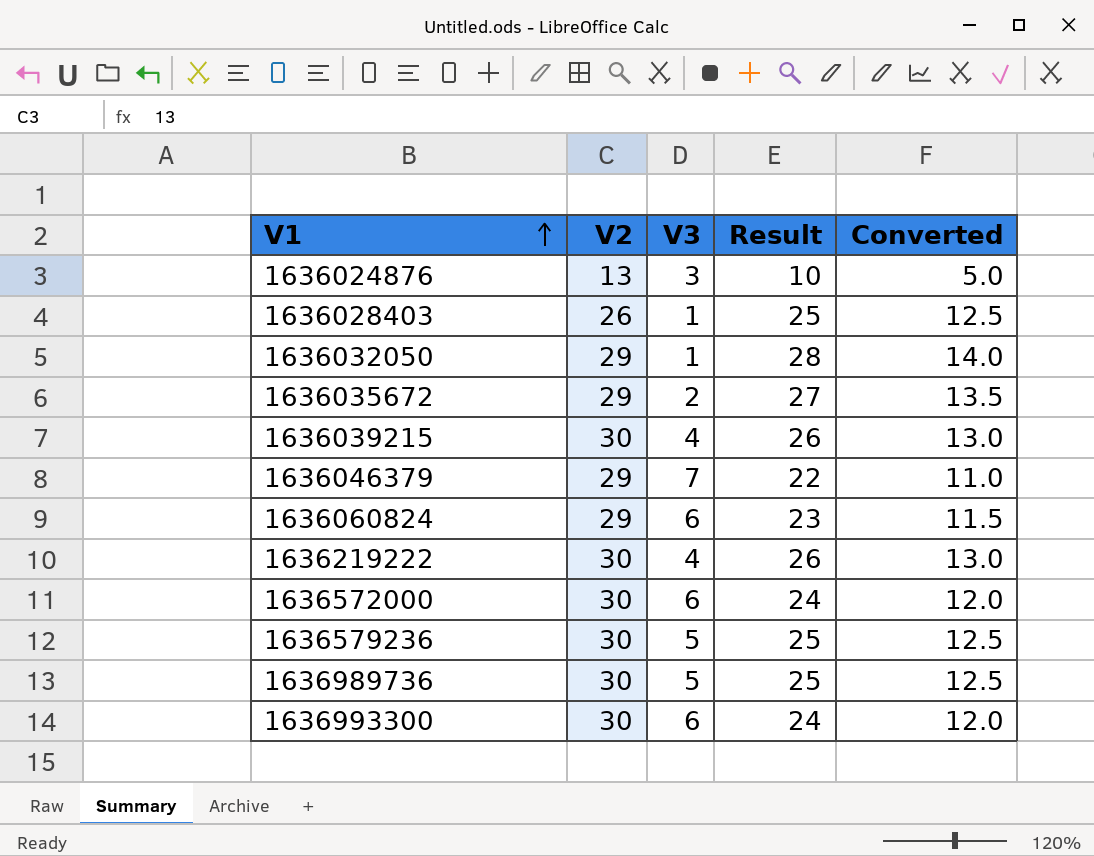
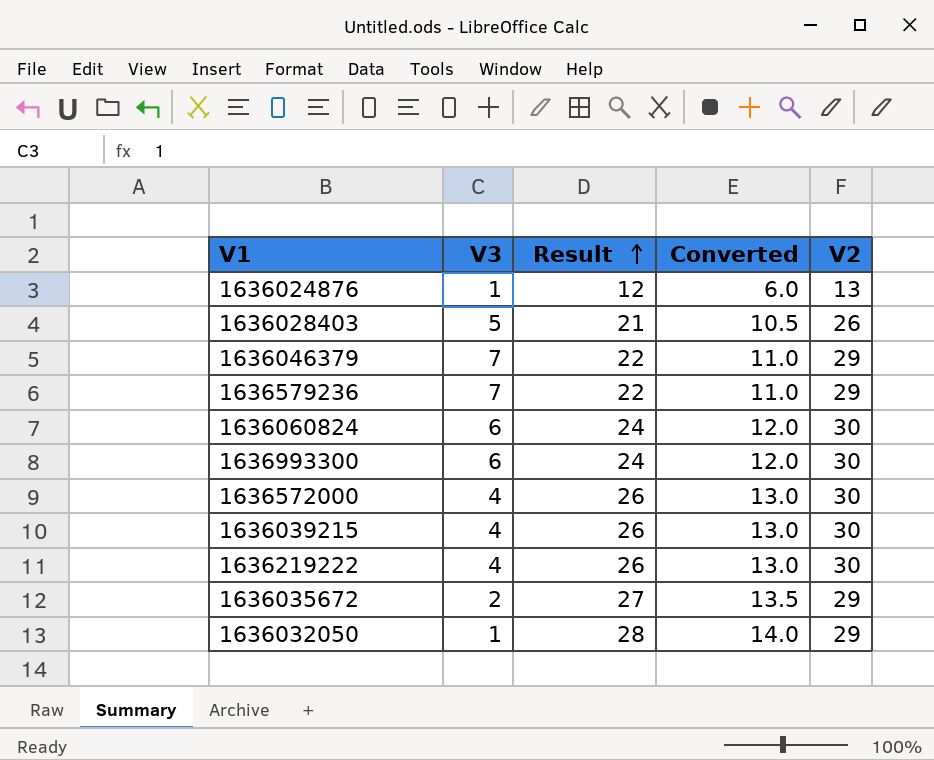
row order: V1 ascending -> Result ascending
column V2 | position: 2 -> 5
row 1636989736: 30 | 5 | 25 | 12.5 -> none
1636024876 | V3: 3 -> 1
1636024876 | Result: 10 -> 12
1636024876 | Converted: 5.0 -> 6.0
1636028403 | V3: 1 -> 5
1636028403 | Result: 25 -> 21
1636028403 | Converted: 12.5 -> 10.5
1636579236 | V3: 5 -> 7
1636579236 | Result: 25 -> 22
1636579236 | Converted: 12.5 -> 11.0
1636579236 | V2: 30 -> 29
1636060824 | Result: 23 -> 24
1636060824 | Converted: 11.5 -> 12.0
1636060824 | V2: 29 -> 30
1636572000 | V3: 6 -> 4
1636572000 | Result: 24 -> 26
1636572000 | Converted: 12.0 -> 13.0

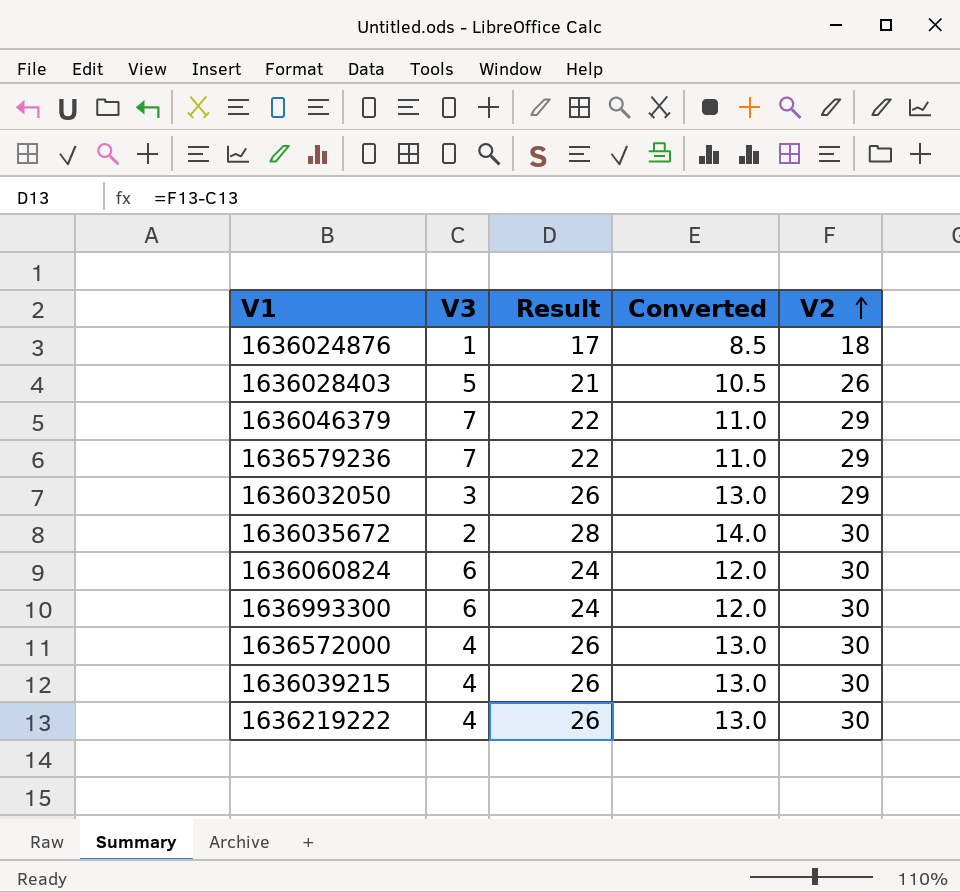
row order: Result ascending -> V2 ascending
1636024876 | Result: 12 -> 17
1636024876 | Converted: 6.0 -> 8.5
1636024876 | V2: 13 -> 18
1636032050 | V3: 1 -> 3
1636032050 | Result: 28 -> 26
1636032050 | Converted: 14.0 -> 13.0
1636035672 | Result: 27 -> 28
1636035672 | Converted: 13.5 -> 14.0
1636035672 | V2: 29 -> 30

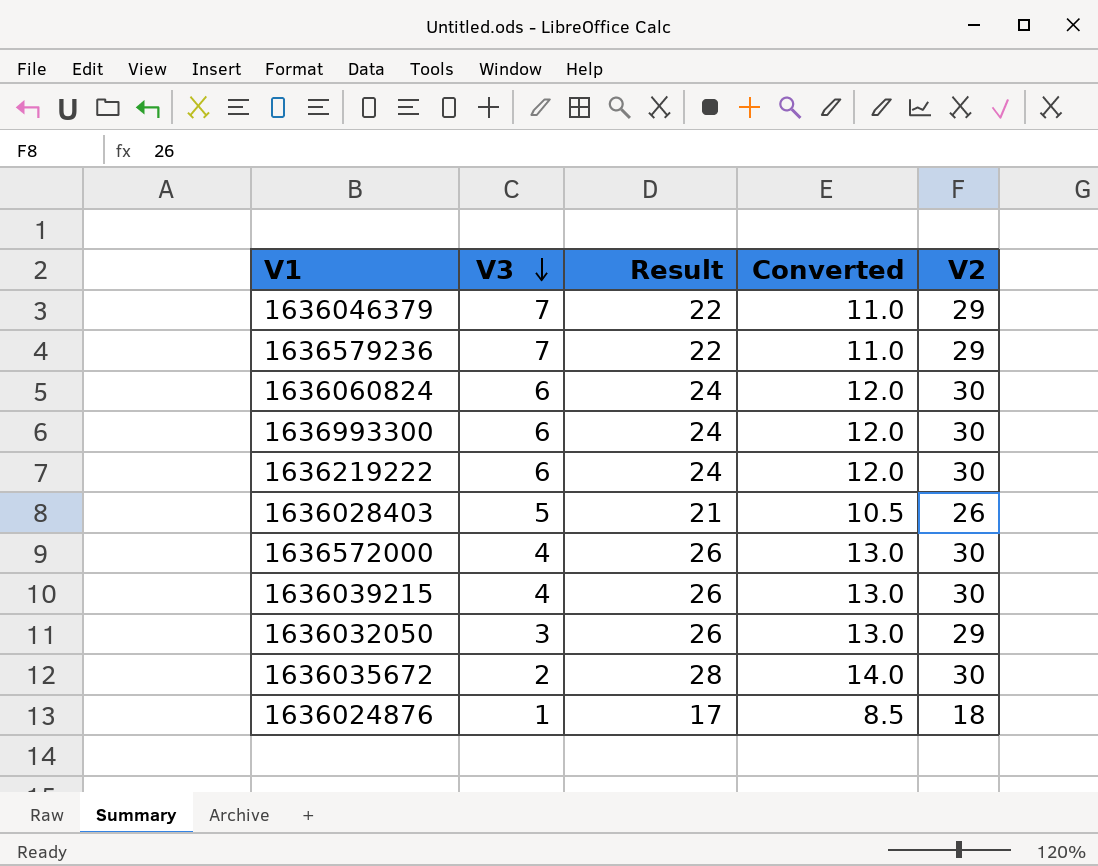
row order: V2 ascending -> V3 descending
1636219222 | V3: 4 -> 6
1636219222 | Result: 26 -> 24
1636219222 | Converted: 13.0 -> 12.0

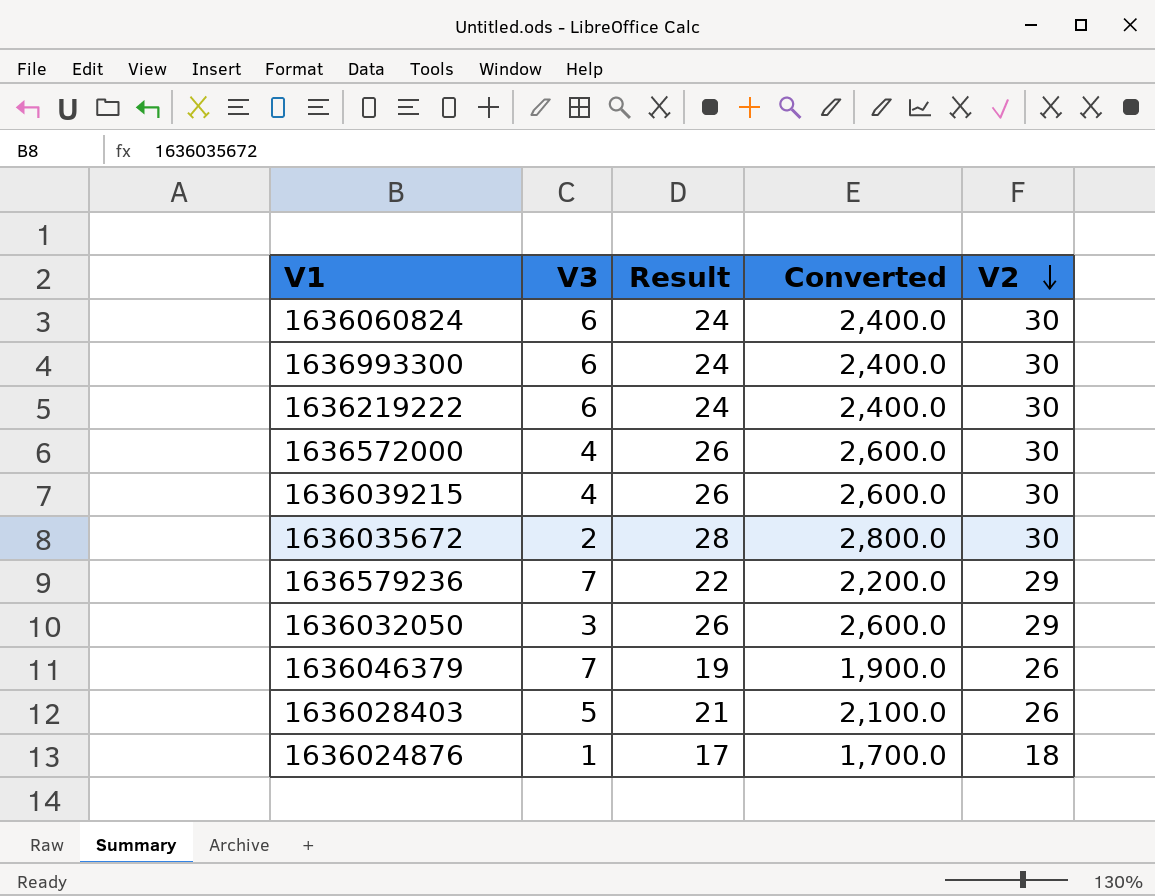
row order: V3 descending -> V2 descending
column Converted | formula: [Result] * 0.5 -> [Result] * 100
1636046379 | Result: 22 -> 19
1636046379 | V2: 29 -> 26

